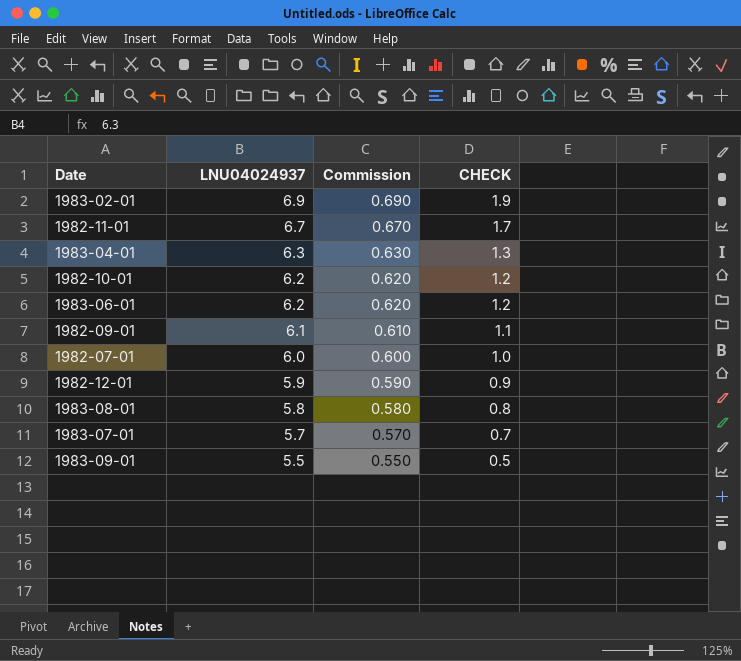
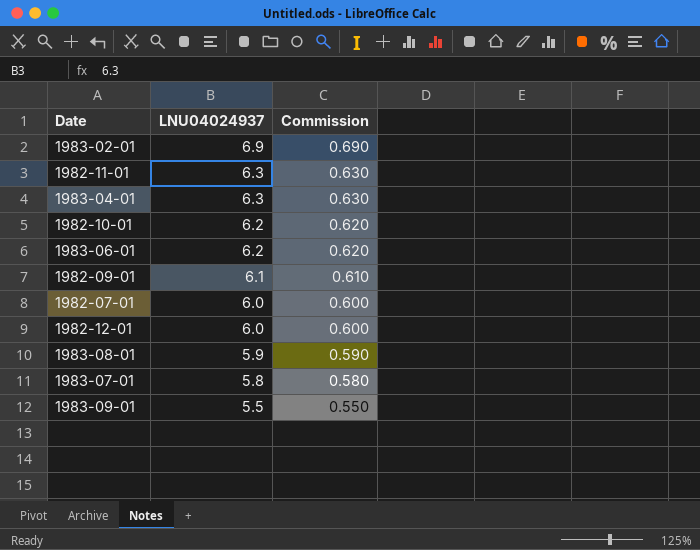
column CHECK | formula: [LNU04024937] - 5 -> none
1982-11-01 | LNU04024937: 6.7 -> 6.3
1982-11-01 | Commission: 0.670 -> 0.630
1982-12-01 | LNU04024937: 5.9 -> 6.0
1982-12-01 | Commission: 0.590 -> 0.600
1983-08-01 | LNU04024937: 5.8 -> 5.9
1983-08-01 | Commission: 0.580 -> 0.590
1983-07-01 | LNU04024937: 5.7 -> 5.8
1983-07-01 | Commission: 0.570 -> 0.580

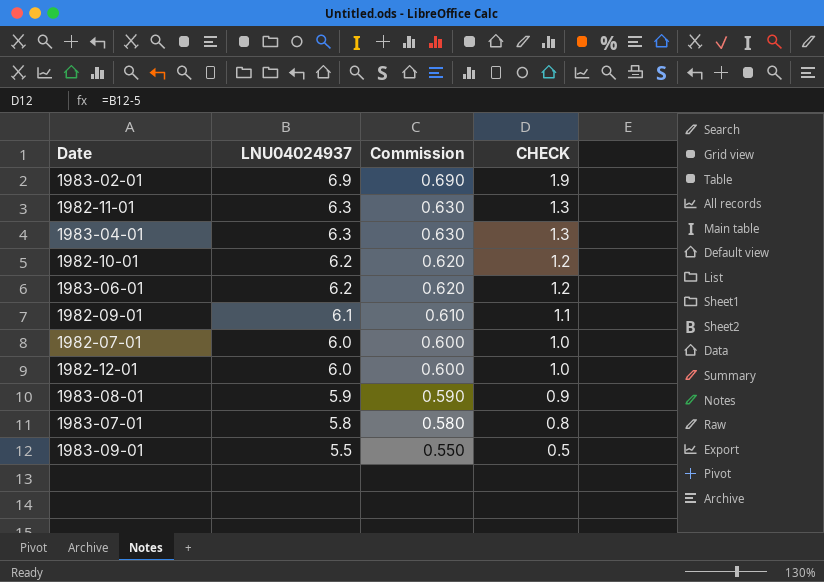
column CHECK | formula: none -> [LNU04024937] - 5

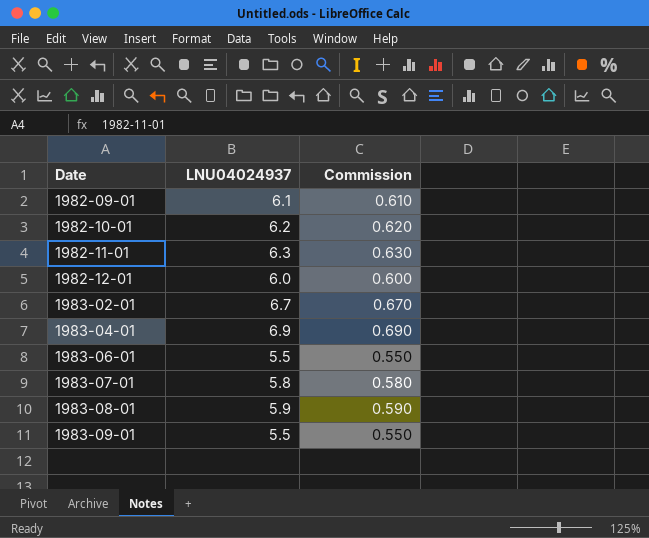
row order: LNU04024937 descending -> Date ascending
column CHECK | formula: [LNU04024937] - 5 -> none
row 1982-07-01: 6.0 | 0.600 | 1.0 -> none
1983-02-01 | LNU04024937: 6.9 -> 6.7
1983-02-01 | Commission: 0.690 -> 0.670
1983-04-01 | LNU04024937: 6.3 -> 6.9
1983-04-01 | Commission: 0.630 -> 0.690
1983-06-01 | LNU04024937: 6.2 -> 5.5
1983-06-01 | Commission: 0.620 -> 0.550

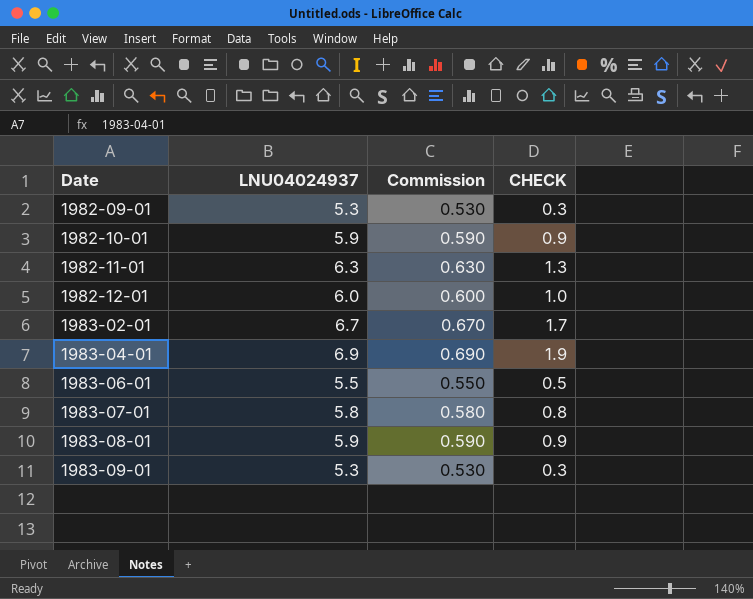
column CHECK | formula: none -> [LNU04024937] - 5
1982-09-01 | LNU04024937: 6.1 -> 5.3
1982-09-01 | Commission: 0.610 -> 0.530
1982-10-01 | LNU04024937: 6.2 -> 5.9
1982-10-01 | Commission: 0.620 -> 0.590
1983-09-01 | LNU04024937: 5.5 -> 5.3
1983-09-01 | Commission: 0.550 -> 0.530

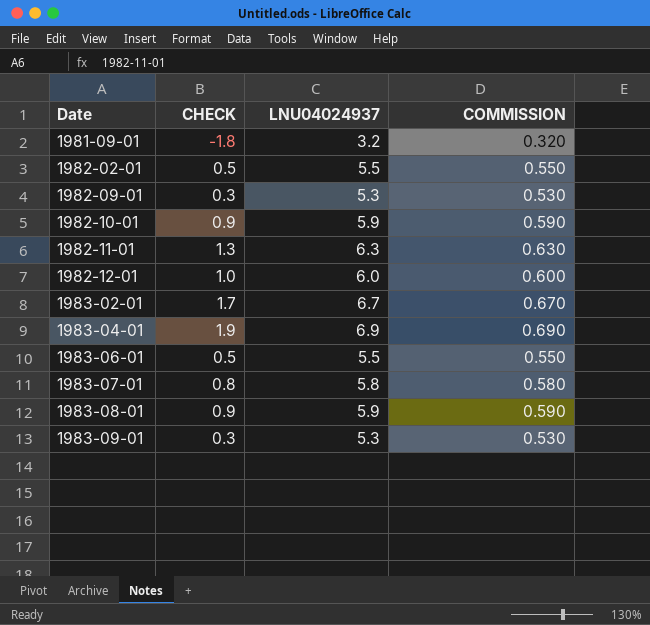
column CHECK | position: 4 -> 2
column name: Commission -> COMMISSION
row 1981-09-01: none -> -1.8 | 3.2 | 0.320
row 1982-02-01: none -> 0.5 | 5.5 | 0.550

